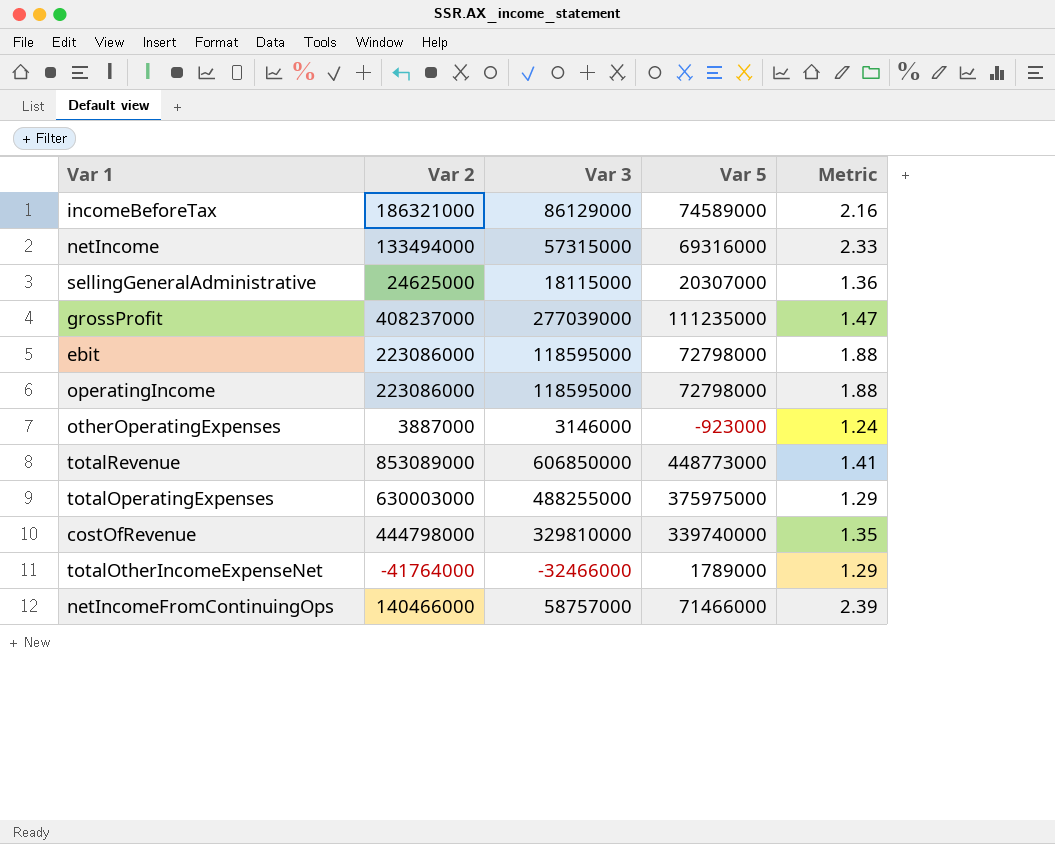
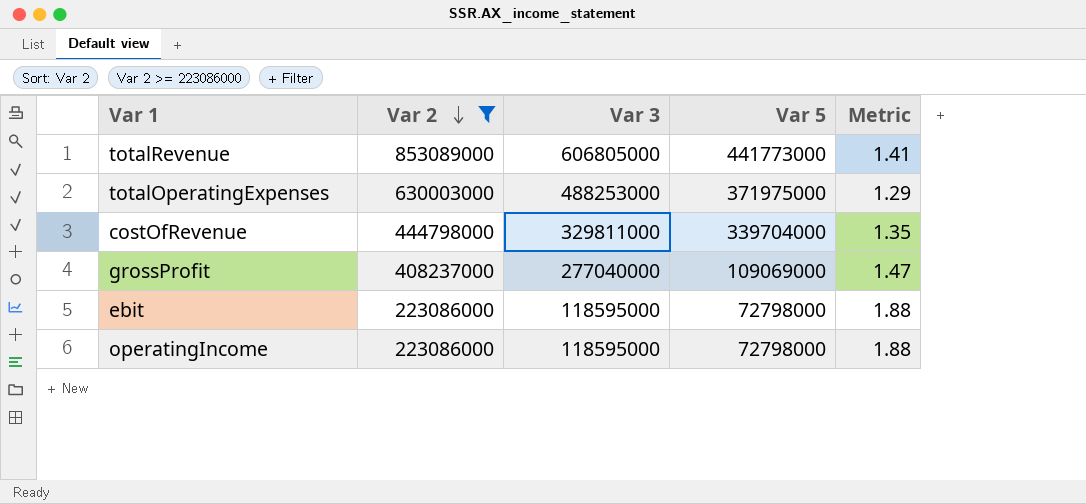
filter: none -> Var 2 >= 223086000
row order: none -> Var 2 descending
totalRevenue | Var 3: 606850000 -> 606805000
totalRevenue | Var 5: 448773000 -> 441773000
totalOperatingExpenses | Var 3: 488255000 -> 488253000
totalOperatingExpenses | Var 5: 375975000 -> 371975000
costOfRevenue | Var 3: 329810000 -> 329811000
costOfRevenue | Var 5: 339740000 -> 339704000
grossProfit | Var 3: 277039000 -> 277040000
grossProfit | Var 5: 111235000 -> 109069000

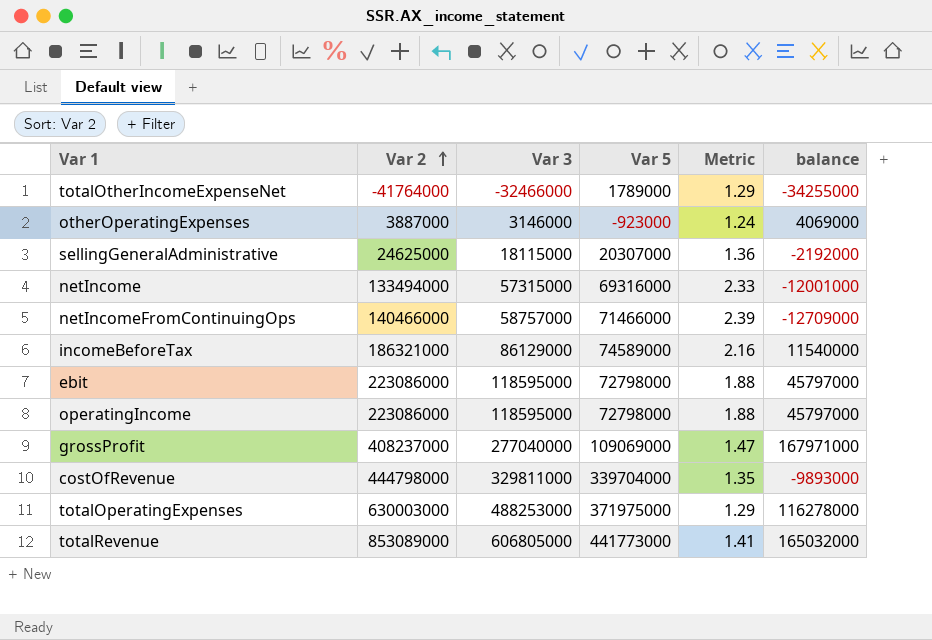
filter: Var 2 >= 223086000 -> none
row order: Var 2 descending -> Var 2 ascending
column balance | formula: none -> [Var 3] - [Var 5]

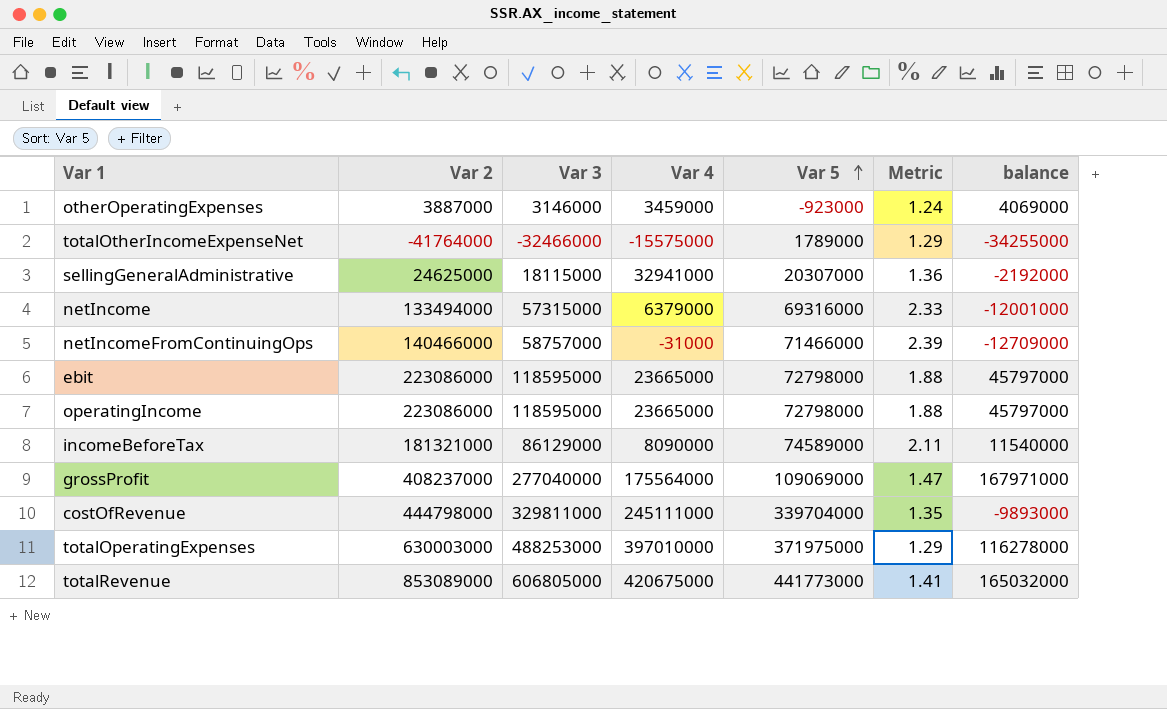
row order: Var 2 ascending -> Var 5 ascending
column Var 4 | position: none -> 4
incomeBeforeTax | Var 2: 186321000 -> 181321000
incomeBeforeTax | Metric: 2.16 -> 2.11

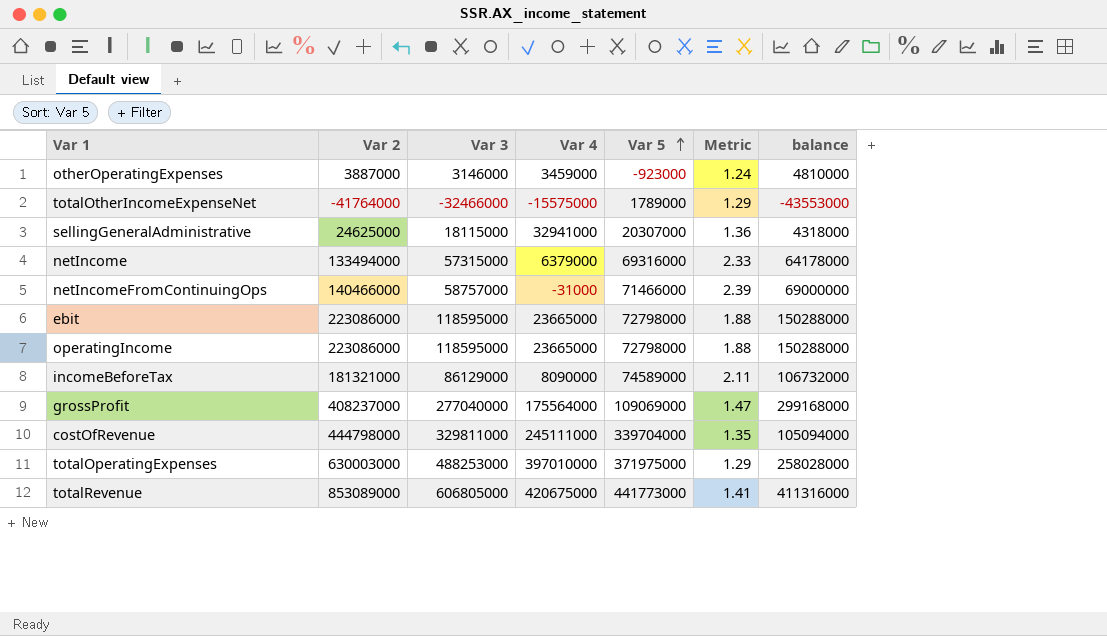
column balance | formula: [Var 3] - [Var 5] -> [Var 2] - [Var 5]

